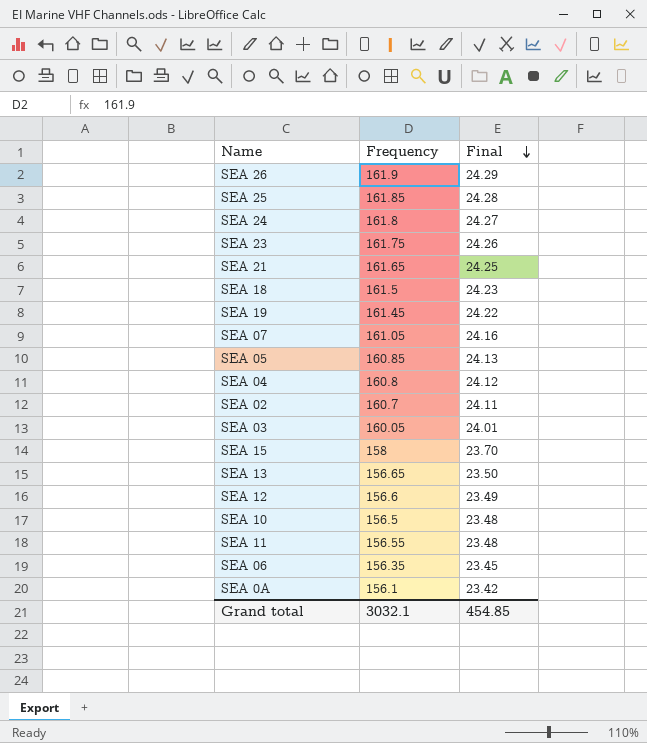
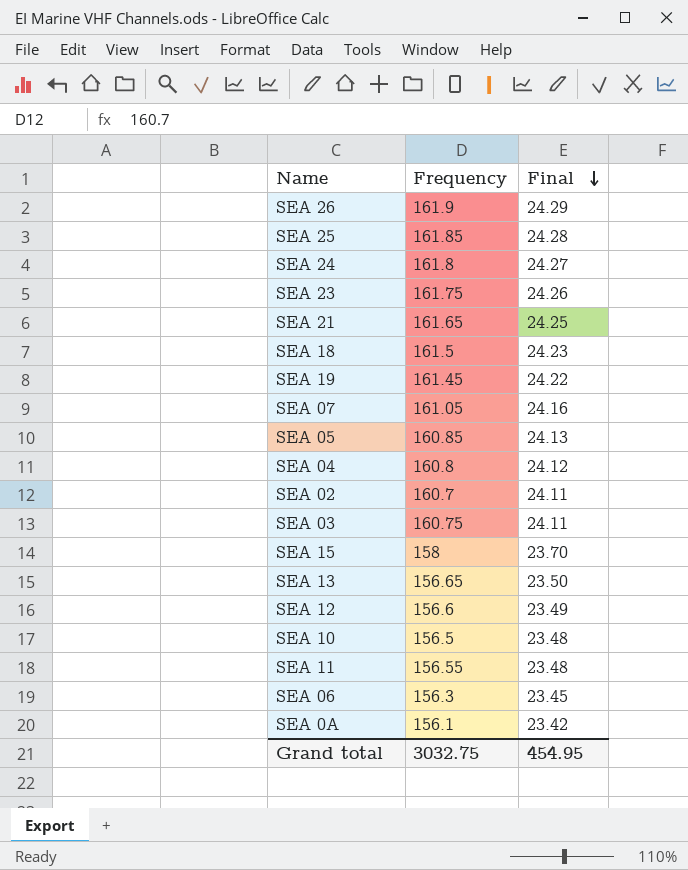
SEA 03 | Frequency: 160.05 -> 160.75
SEA 03 | Final: 24.01 -> 24.11
SEA 06 | Frequency: 156.35 -> 156.3
Grand total | Frequency: 3032.1 -> 3032.75
Grand total | Final: 454.85 -> 454.95

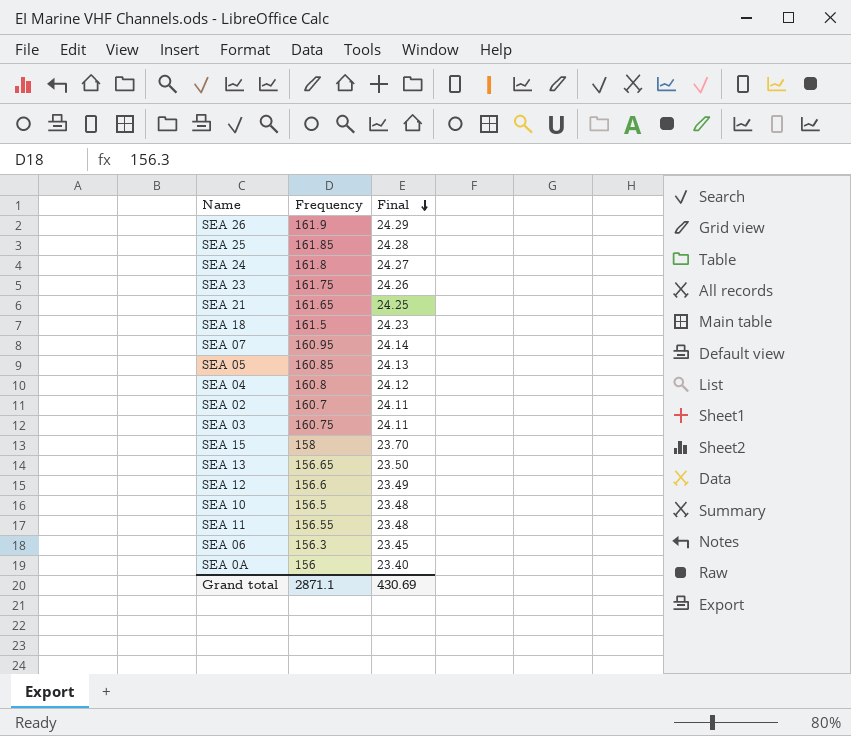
row SEA 19: 161.45 | 24.22 -> none
SEA 07 | Frequency: 161.05 -> 160.95
SEA 07 | Final: 24.16 -> 24.14
SEA 0A | Frequency: 156.1 -> 156
SEA 0A | Final: 23.42 -> 23.40
Grand total | Frequency: 3032.75 -> 2871.1
Grand total | Final: 454.95 -> 430.69

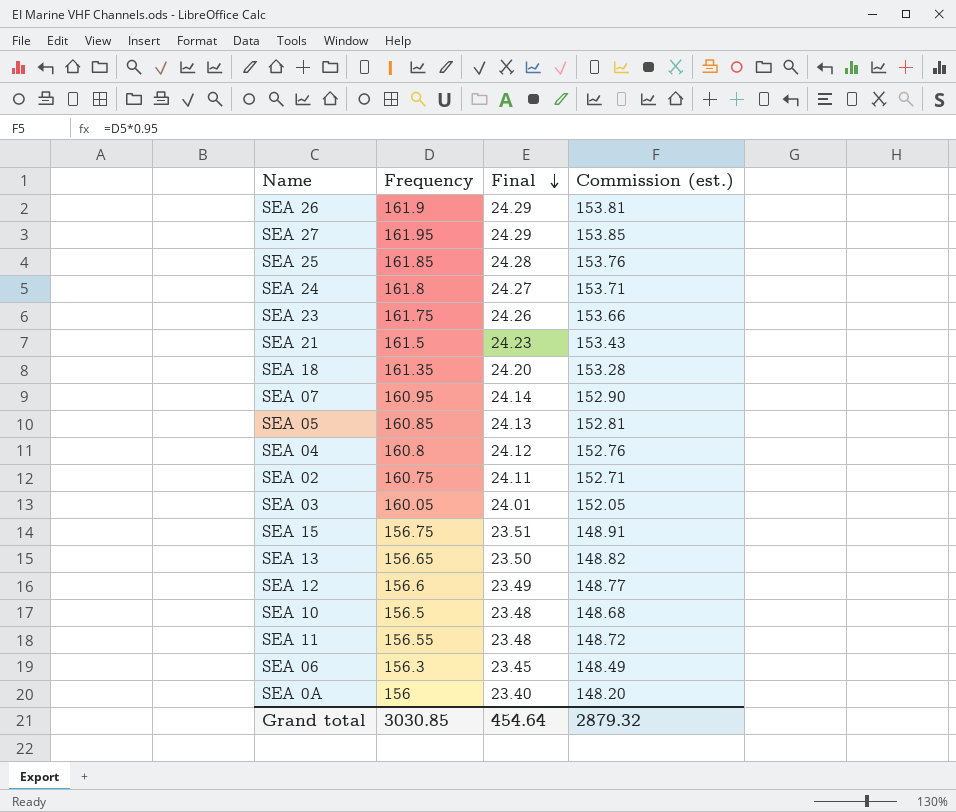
column Commission (est.) | formula: none -> [Frequency] * 0.95
row SEA 27: none -> 161.95 | 24.29 | 153.85
SEA 21 | Frequency: 161.65 -> 161.5
SEA 21 | Final: 24.25 -> 24.23
SEA 18 | Frequency: 161.5 -> 161.35
SEA 18 | Final: 24.23 -> 24.20
SEA 02 | Frequency: 160.7 -> 160.75
SEA 03 | Frequency: 160.75 -> 160.05
SEA 03 | Final: 24.11 -> 24.01
SEA 15 | Frequency: 158 -> 156.75
SEA 15 | Final: 23.70 -> 23.51
Grand total | Frequency: 2871.1 -> 3030.85
Grand total | Final: 430.69 -> 454.64

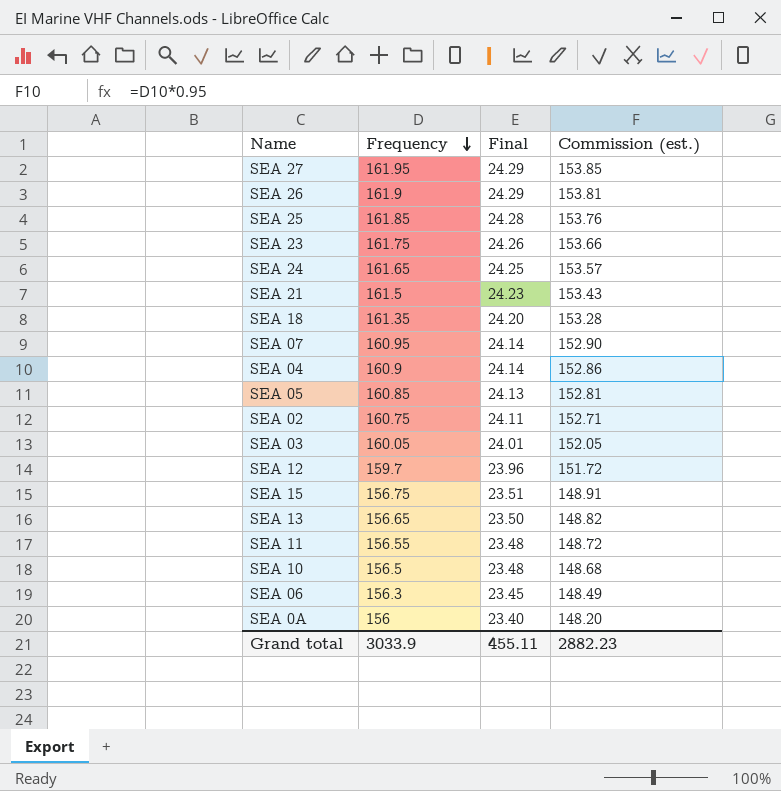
row order: Final descending -> Frequency descending
SEA 24 | Frequency: 161.8 -> 161.65
SEA 24 | Final: 24.27 -> 24.25
SEA 24 | Commission (est.): 153.71 -> 153.57
SEA 04 | Frequency: 160.8 -> 160.9
SEA 04 | Final: 24.12 -> 24.14
SEA 04 | Commission (est.): 152.76 -> 152.86
SEA 12 | Frequency: 156.6 -> 159.7
SEA 12 | Final: 23.49 -> 23.96
SEA 12 | Commission (est.): 148.77 -> 151.72
Grand total | Frequency: 3030.85 -> 3033.9
Grand total | Final: 454.64 -> 455.11
Grand total | Commission (est.): 2879.32 -> 2882.23

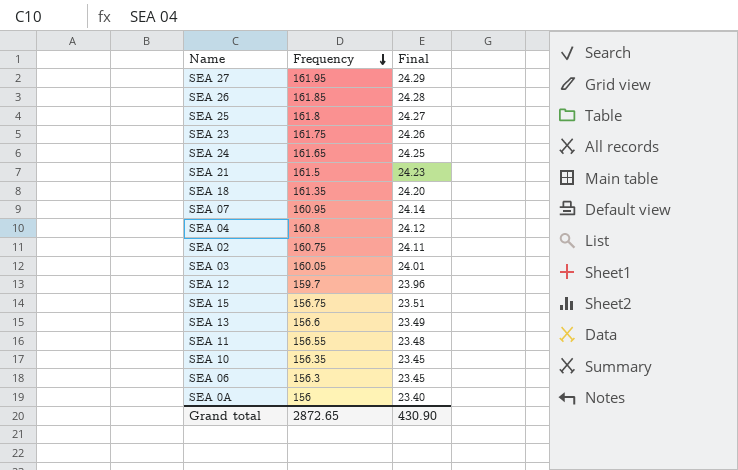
column Commission (est.) | formula: [Frequency] * 0.95 -> none
row SEA 05: 160.85 | 24.13 | 152.81 -> none
SEA 26 | Frequency: 161.9 -> 161.85
SEA 26 | Final: 24.29 -> 24.28
SEA 25 | Frequency: 161.85 -> 161.8
SEA 25 | Final: 24.28 -> 24.27
SEA 04 | Frequency: 160.9 -> 160.8
SEA 04 | Final: 24.14 -> 24.12
SEA 13 | Frequency: 156.65 -> 156.6
SEA 13 | Final: 23.50 -> 23.49
SEA 10 | Frequency: 156.5 -> 156.35
SEA 10 | Final: 23.48 -> 23.45
Grand total | Frequency: 3033.9 -> 2872.65
Grand total | Final: 455.11 -> 430.90

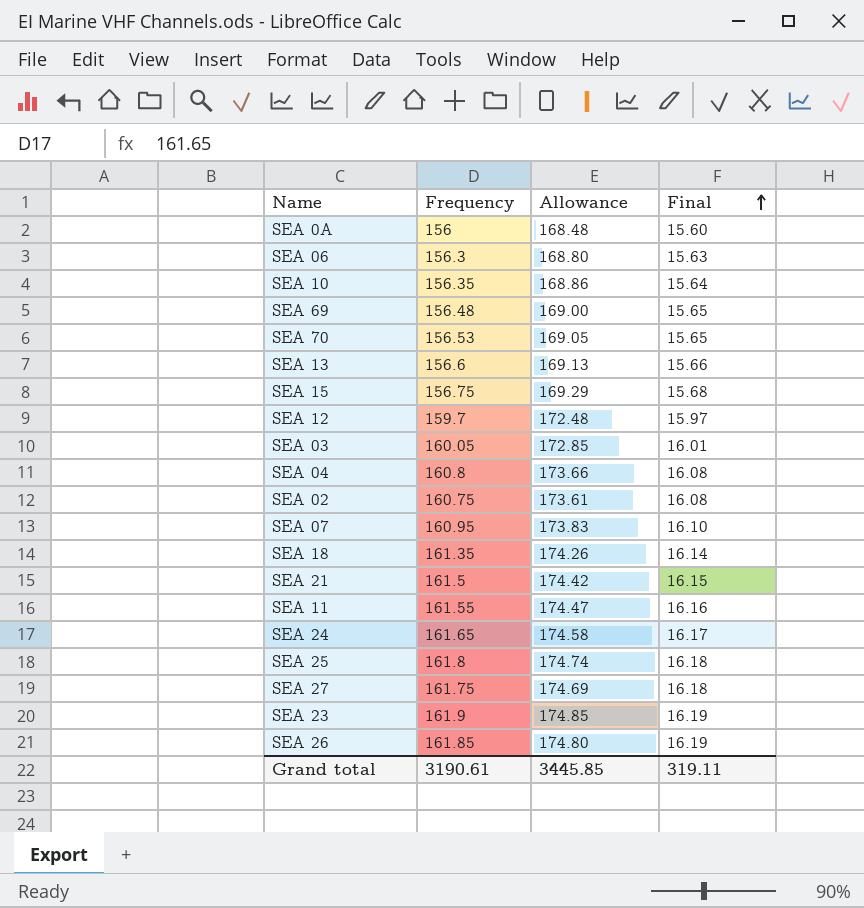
row order: Frequency descending -> Final ascending
column Allowance | formula: none -> [Frequency] * 1.08
column Final | formula: [Frequency] * 0.15 -> [Frequency] * 0.1
row SEA 69: none -> 156.48 | 169.00 | 15.65
row SEA 70: none -> 156.53 | 169.05 | 15.65
SEA 11 | Frequency: 156.55 -> 161.55
SEA 27 | Frequency: 161.95 -> 161.75
SEA 23 | Frequency: 161.75 -> 161.9
Grand total | Frequency: 2872.65 -> 3190.61
Grand total | Final: 430.90 -> 319.11

